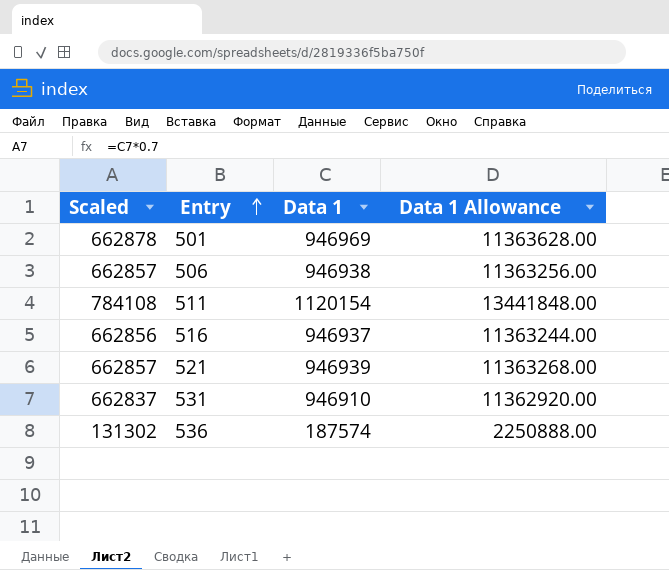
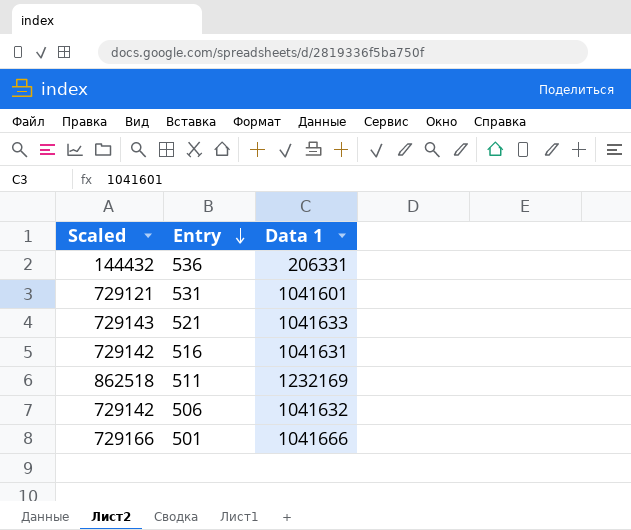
row order: Entry ascending -> Entry descending
column Data 1 Allowance | formula: [Data 1] * 12 -> none
536 | Scaled: 131302 -> 144432
536 | Data 1: 187574 -> 206331
531 | Scaled: 662837 -> 729121
531 | Data 1: 946910 -> 1041601
521 | Scaled: 662857 -> 729143
521 | Data 1: 946939 -> 1041633
516 | Scaled: 662856 -> 729142
516 | Data 1: 946937 -> 1041631
511 | Scaled: 784108 -> 862518
511 | Data 1: 1120154 -> 1232169
506 | Scaled: 662857 -> 729142
506 | Data 1: 946938 -> 1041632
501 | Scaled: 662878 -> 729166
501 | Data 1: 946969 -> 1041666

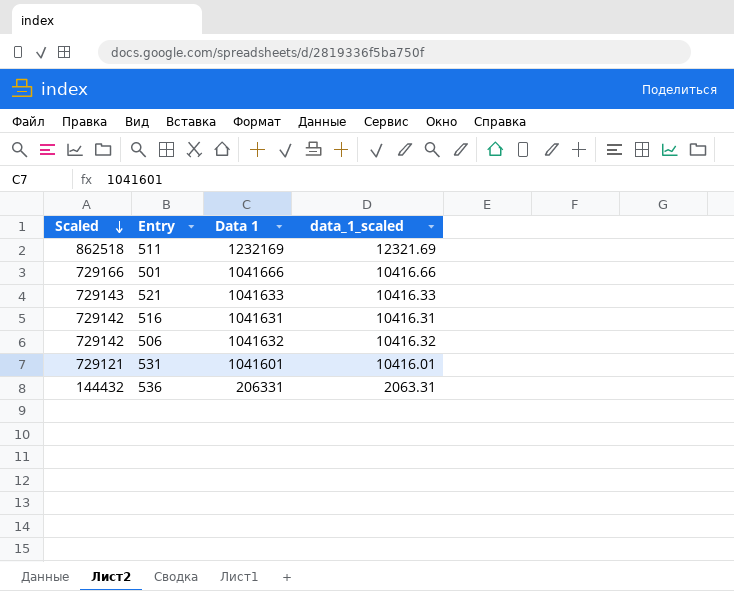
row order: Entry descending -> Scaled descending
column data_1_scaled | formula: none -> [Data 1] * 0.01

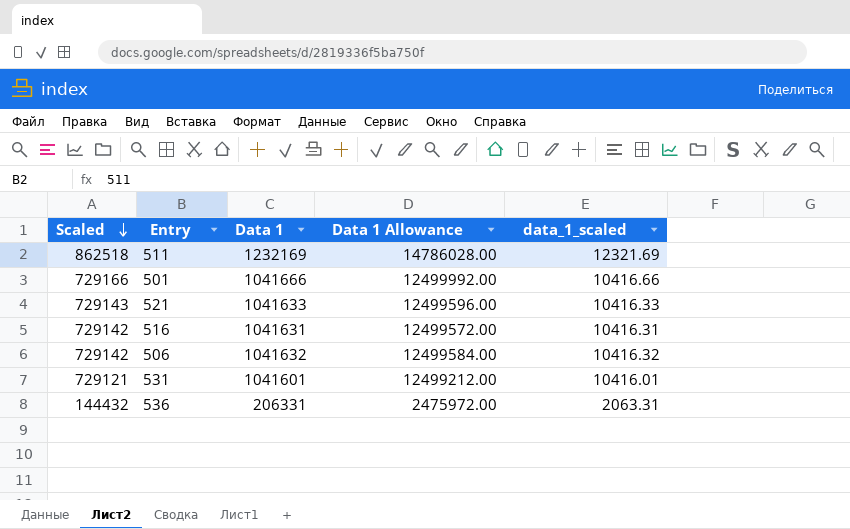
column Data 1 Allowance | formula: none -> [Data 1] * 12

